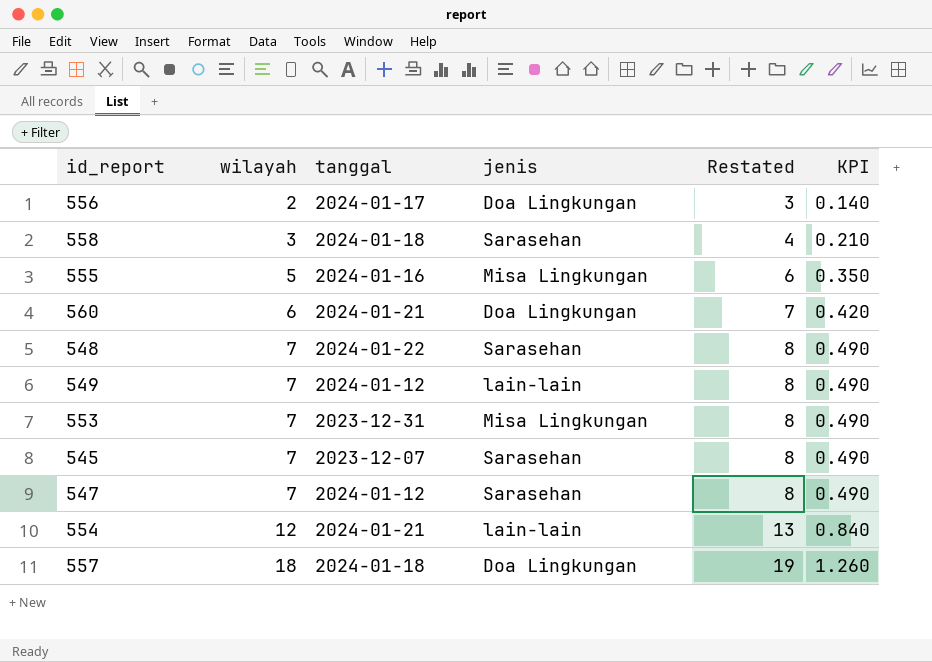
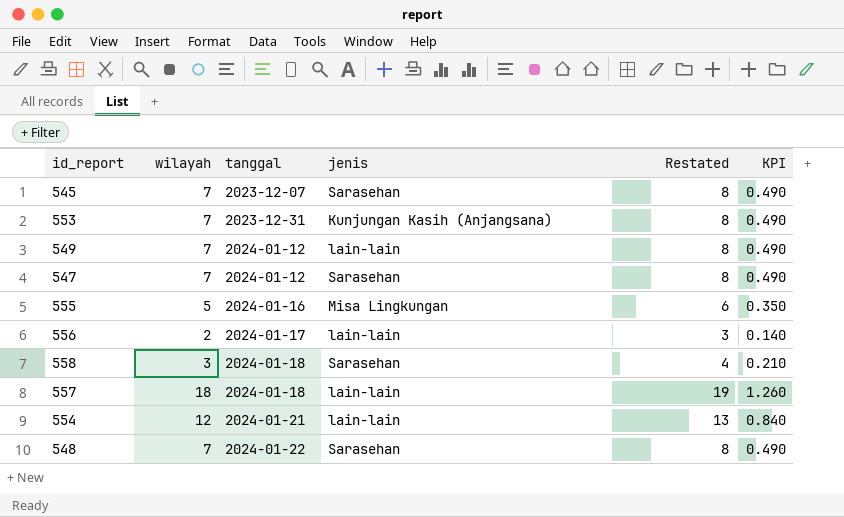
row order: wilayah ascending -> tanggal ascending
row 560: 6 | 2024-01-21 | Doa Lingkungan | 7 | 0.420 -> none
553 | jenis: Misa Lingkungan -> Kunjungan Kasih (Anjangsana)
556 | jenis: Doa Lingkungan -> lain-lain
557 | jenis: Doa Lingkungan -> lain-lain

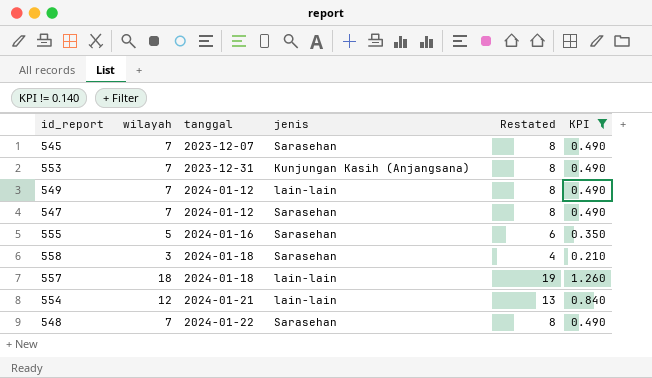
filter: none -> KPI != 0.140
555 | jenis: Misa Lingkungan -> Sarasehan

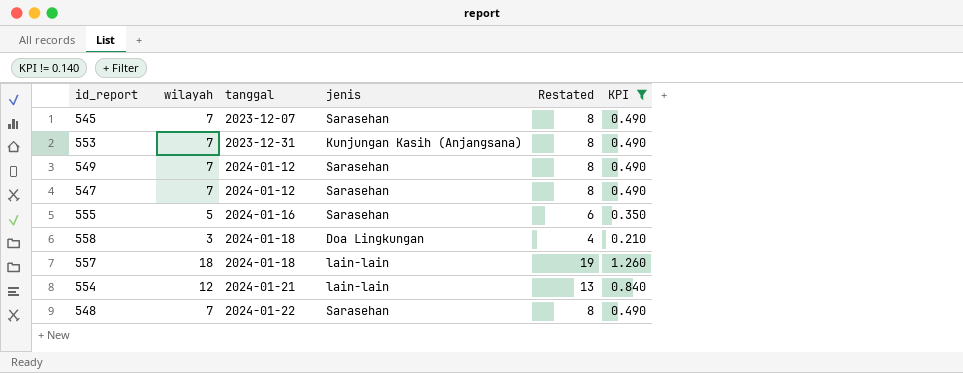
549 | jenis: lain-lain -> Sarasehan
558 | jenis: Sarasehan -> Doa Lingkungan

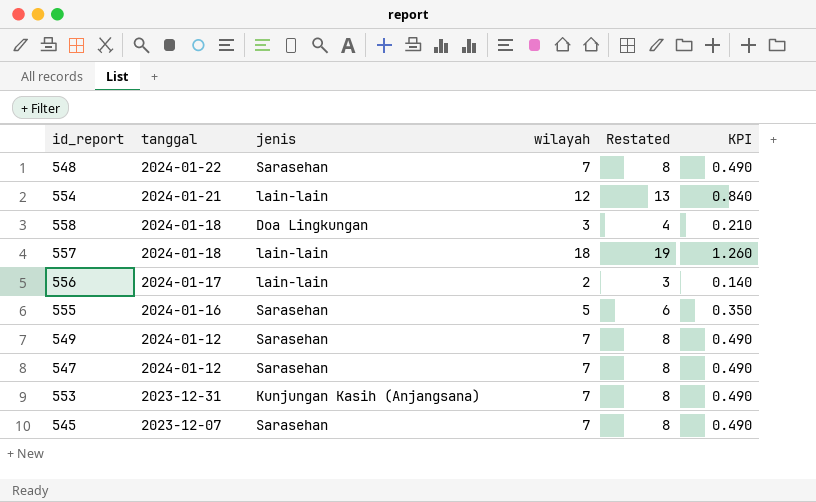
filter: KPI != 0.140 -> none
row order: tanggal ascending -> tanggal descending
column wilayah | position: 2 -> 4

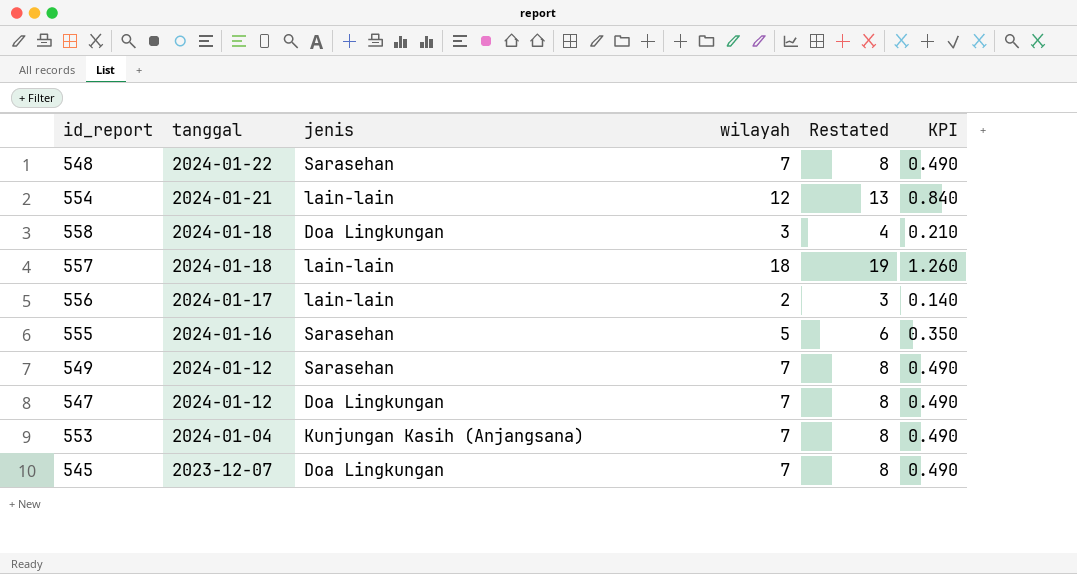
547 | jenis: Sarasehan -> Doa Lingkungan
553 | tanggal: 2023-12-31 -> 2024-01-04
545 | jenis: Sarasehan -> Doa Lingkungan

